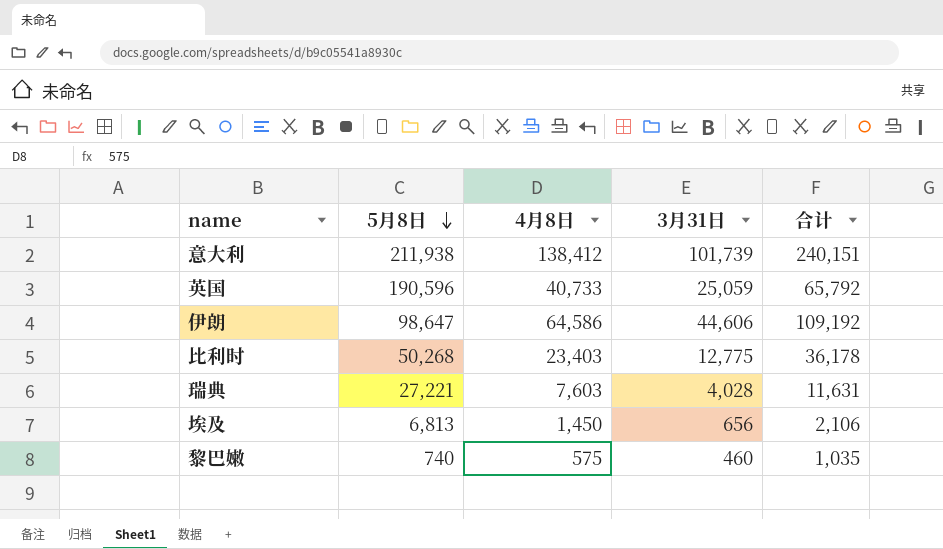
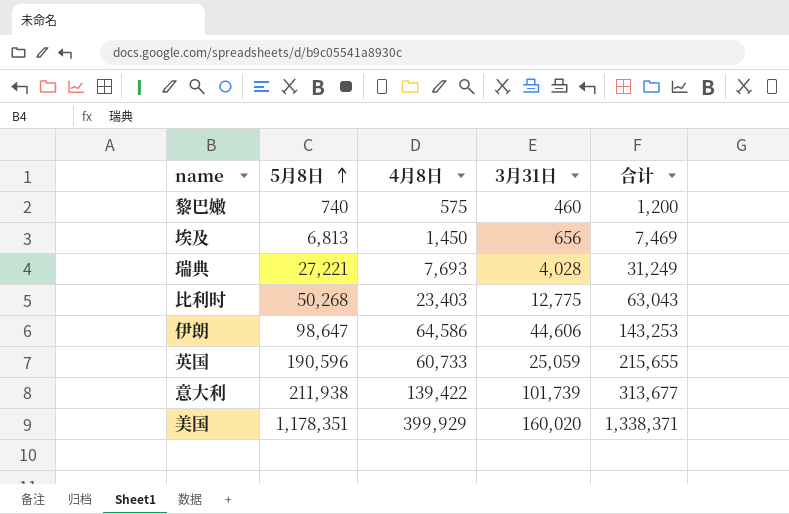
row order: 5月8日 descending -> 5月8日 ascending
column 合计 | formula: [4月8日] + [3月31日] -> [5月8日] + [3月31日]
瑞典 | 4月8日: 7,603 -> 7,693
英国 | 4月8日: 40,733 -> 60,733
意大利 | 4月8日: 138,412 -> 139,422
row 美国: none -> 1,178,351 | 399,929 | 160,020 | 1,338,371

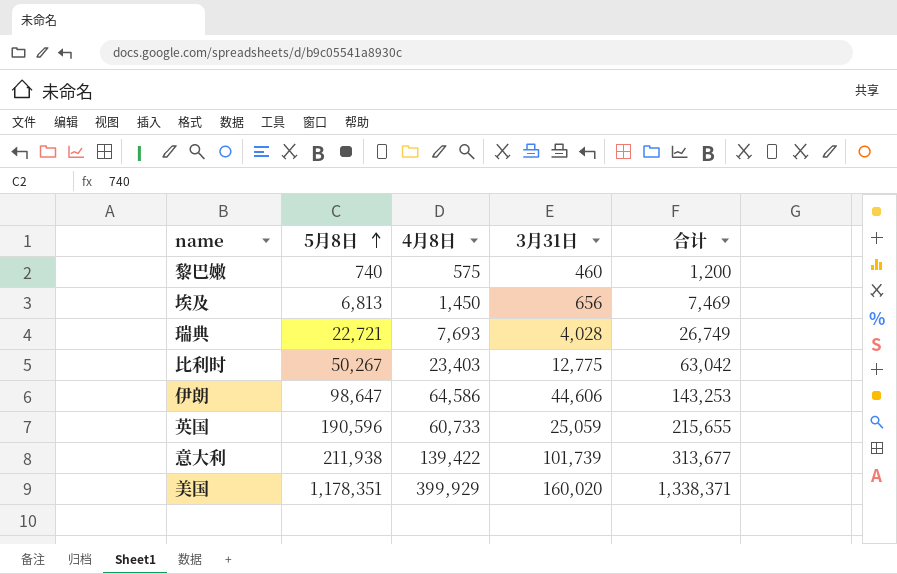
瑞典 | 5月8日: 27,221 -> 22,721
瑞典 | 合计: 31,249 -> 26,749
比利时 | 5月8日: 50,268 -> 50,267
比利时 | 合计: 63,043 -> 63,042

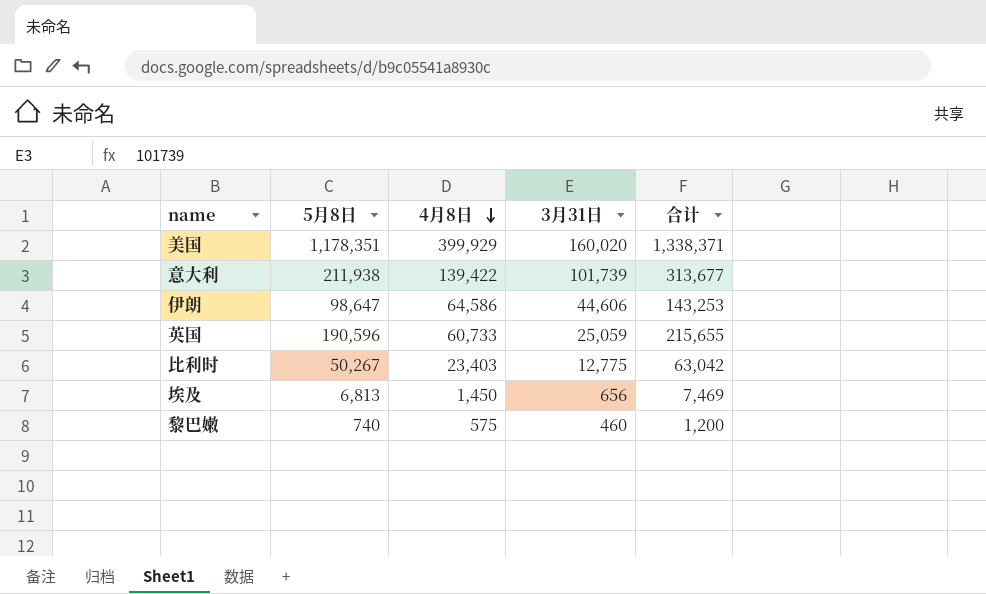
row order: 5月8日 ascending -> 4月8日 descending
row 瑞典: 22,721 | 7,693 | 4,028 | 26,749 -> none

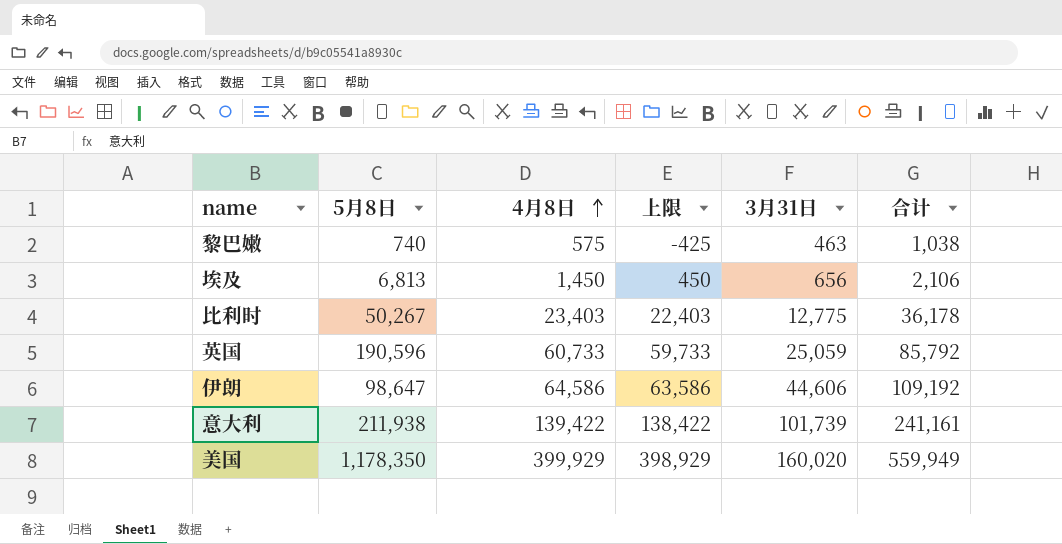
row order: 4月8日 descending -> 4月8日 ascending
column 上限 | formula: none -> [4月8日] - 1000
column 合计 | formula: [5月8日] + [3月31日] -> [4月8日] + [3月31日]
黎巴嫩 | 3月31日: 460 -> 463
美国 | 5月8日: 1,178,351 -> 1,178,350

